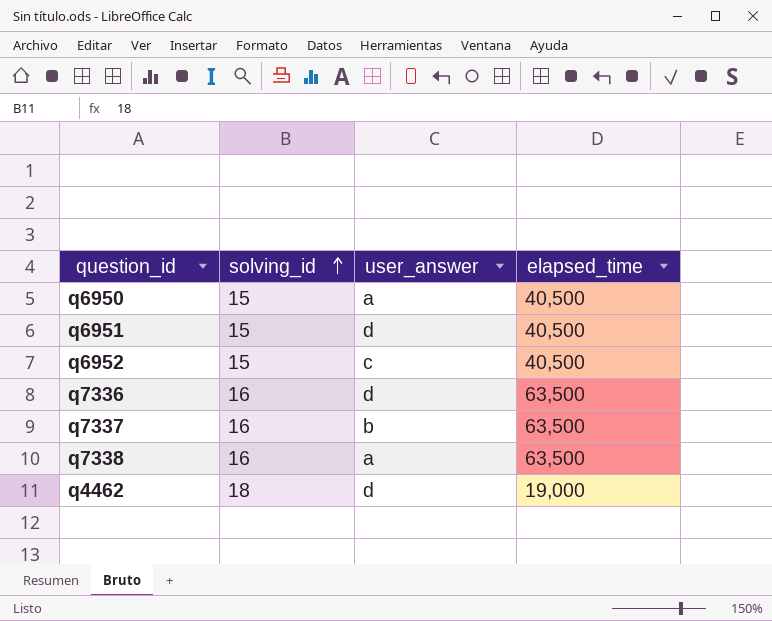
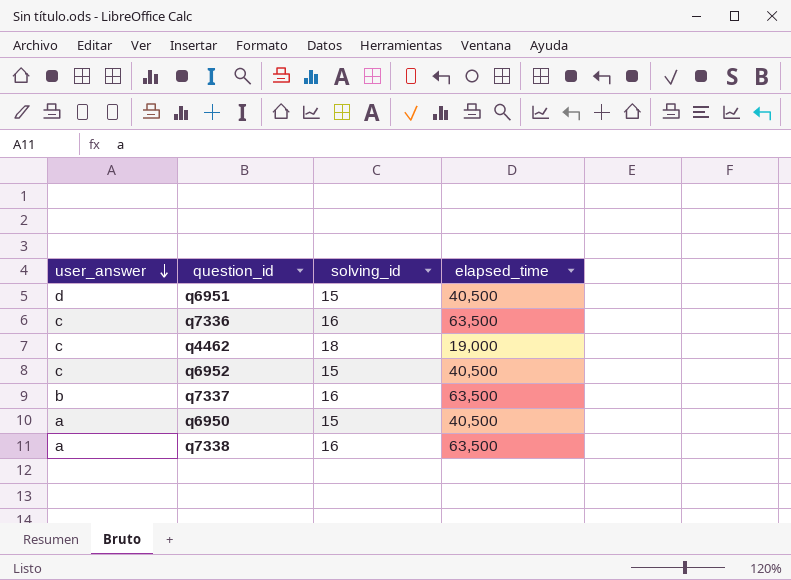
row order: solving_id ascending -> user_answer descending
column user_answer | position: 3 -> 1
q7336 | user_answer: d -> c
q4462 | user_answer: d -> c

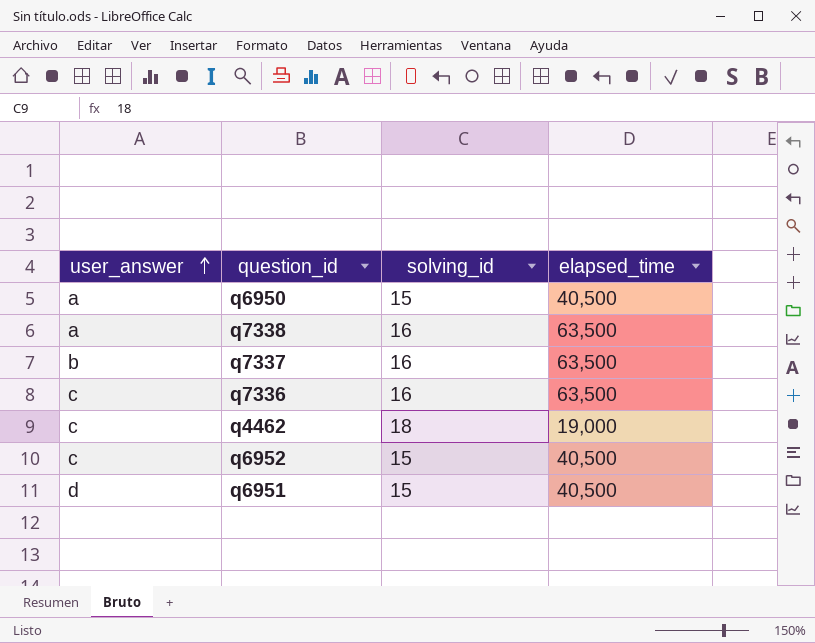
row order: user_answer descending -> user_answer ascending

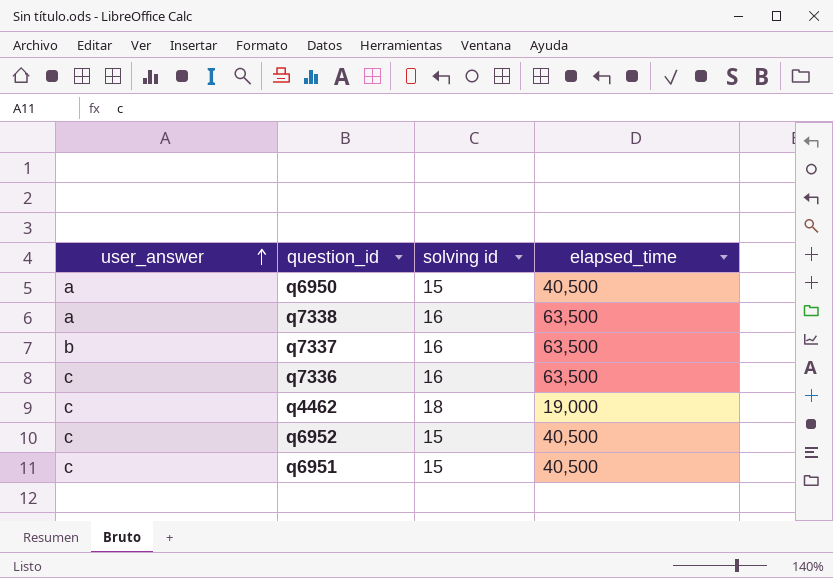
column name: solving_id -> solving id
q6951 | user_answer: d -> c

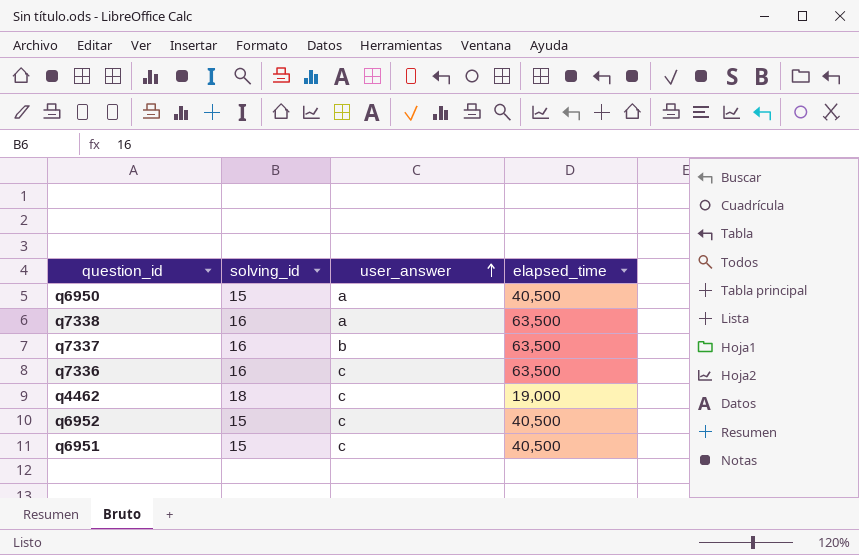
column name: solving id -> solving_id
column user_answer | position: 1 -> 3

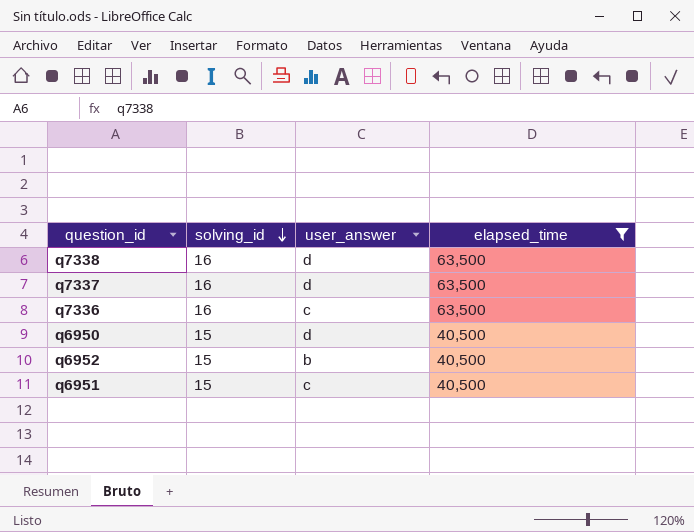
filter: none -> elapsed_time != 19,000
row order: user_answer ascending -> solving_id descending
q7338 | user_answer: a -> d
q7337 | user_answer: b -> d
q6950 | user_answer: a -> d
q6952 | user_answer: c -> b

